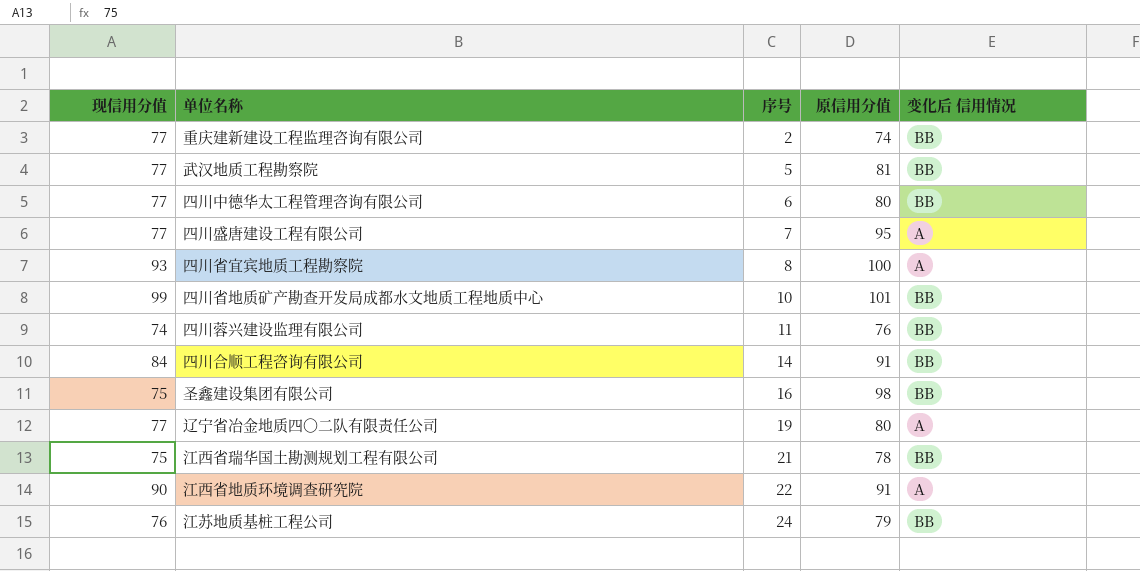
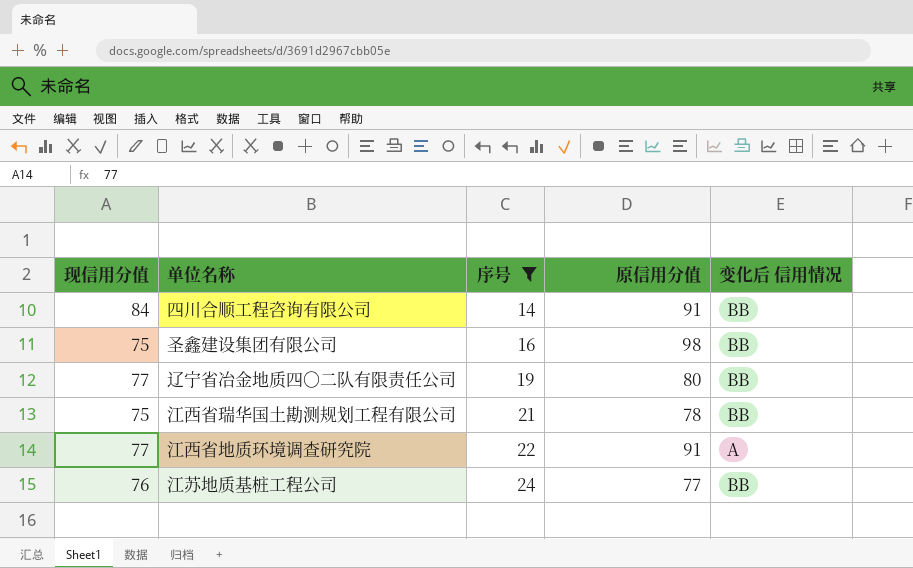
filter: none -> 序号 >= 14
辽宁省冶金地质四〇二队有限责任公司 | 变化后 信用情况: A -> BB
江西省地质环境调查研究院 | 现信用分值: 90 -> 77
江苏地质基桩工程公司 | 原信用分值: 79 -> 77

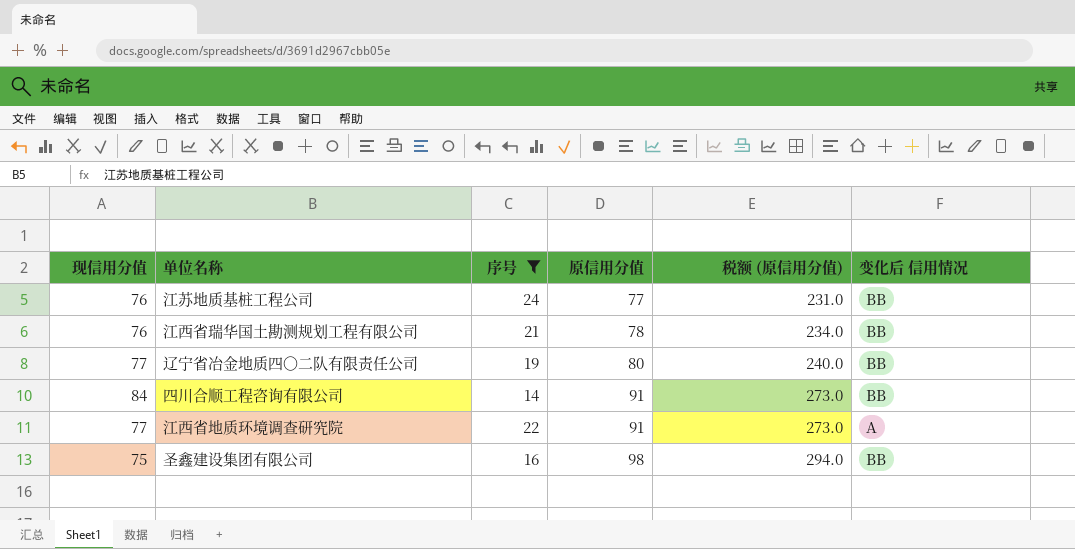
row order: 序号 ascending -> 原信用分值 ascending
column 税额 (原信用分值) | formula: none -> [原信用分值] * 3
江西省瑞华国土勘测规划工程有限公司 | 现信用分值: 75 -> 76

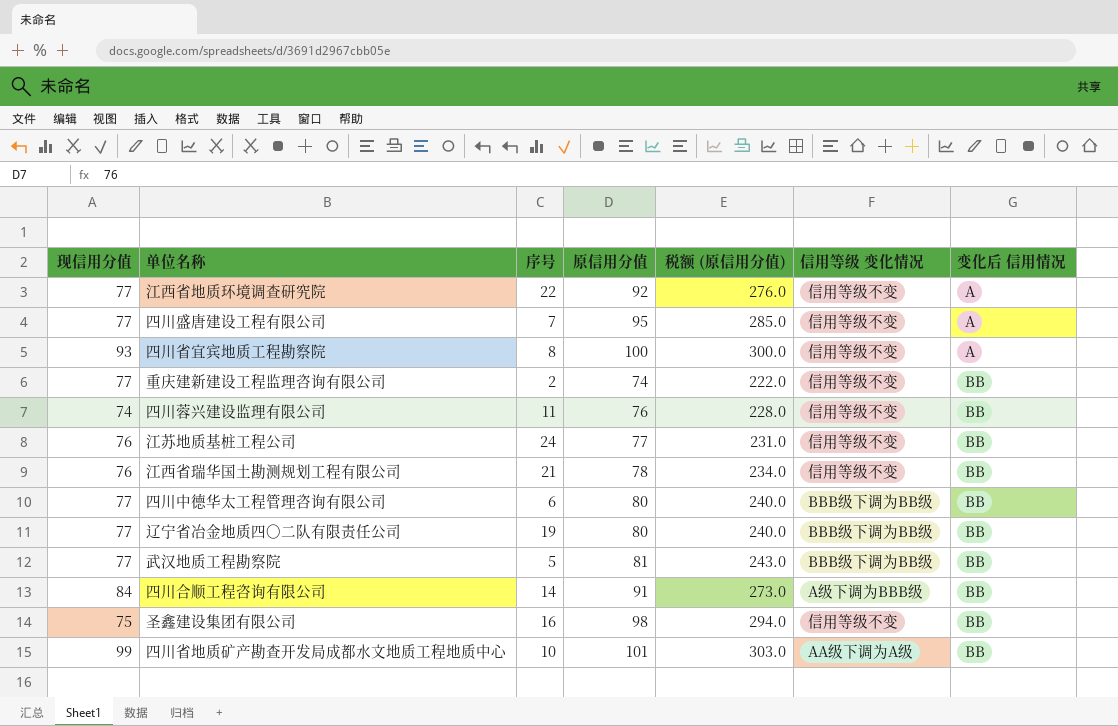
filter: 序号 >= 14 -> none
row order: 原信用分值 ascending -> 变化后 信用情况 ascending
column 信用等级 变化情况 | position: none -> 6
江西省地质环境调查研究院 | 原信用分值: 91 -> 92
江西省地质环境调查研究院 | 税额 (原信用分值): 273.0 -> 276.0

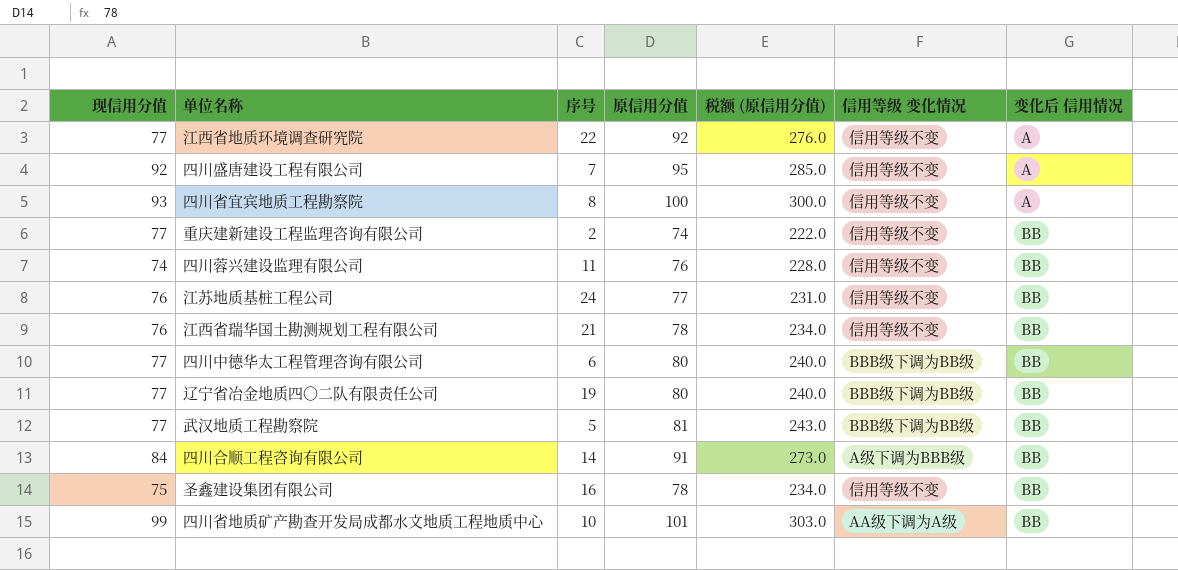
四川盛唐建设工程有限公司 | 现信用分值: 77 -> 92
圣鑫建设集团有限公司 | 原信用分值: 98 -> 78
圣鑫建设集团有限公司 | 税额 (原信用分值): 294.0 -> 234.0

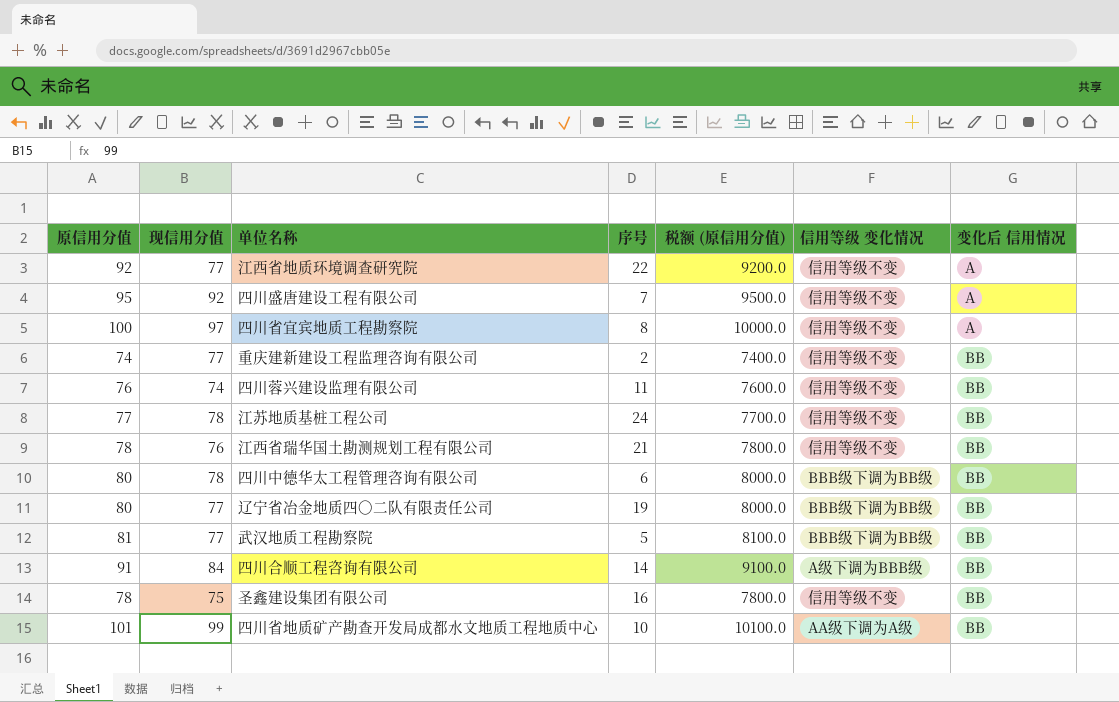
column 原信用分值 | position: 4 -> 1
column 税额 (原信用分值) | formula: [原信用分值] * 3 -> [原信用分值] * 100
四川省宜宾地质工程勘察院 | 现信用分值: 93 -> 97
江苏地质基桩工程公司 | 现信用分值: 76 -> 78
四川中德华太工程管理咨询有限公司 | 现信用分值: 77 -> 78

